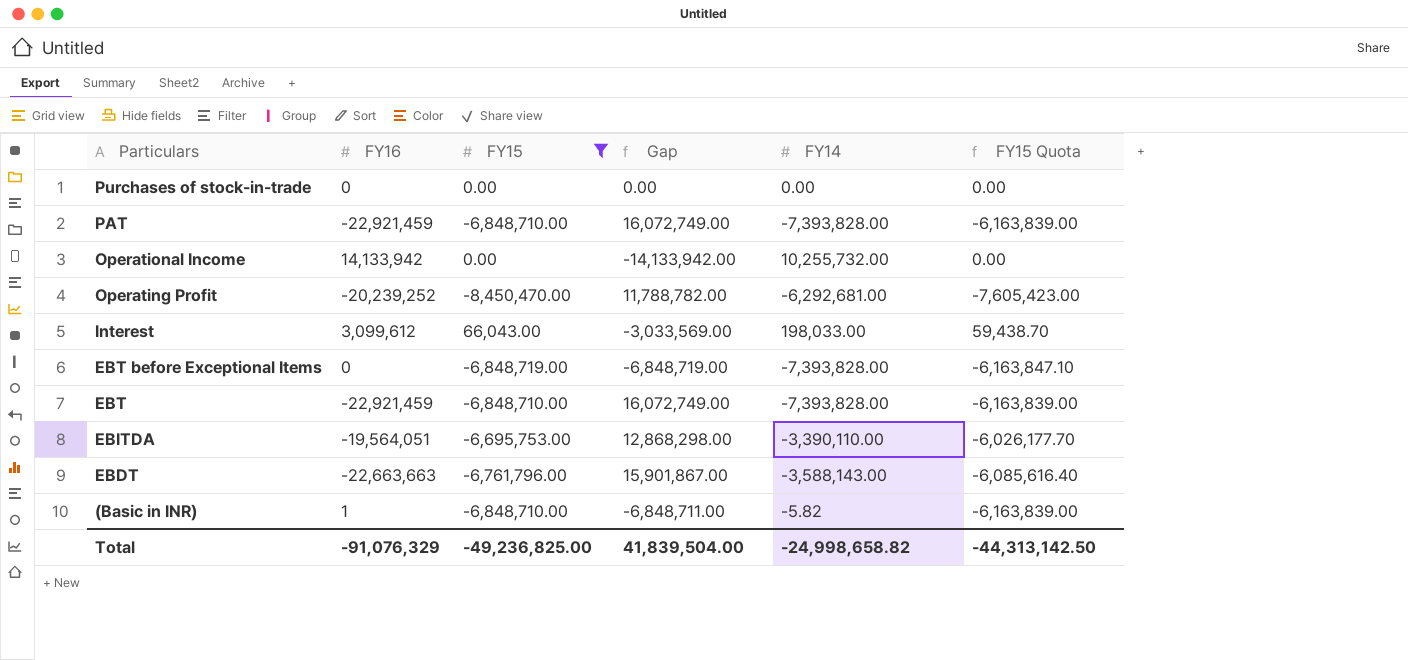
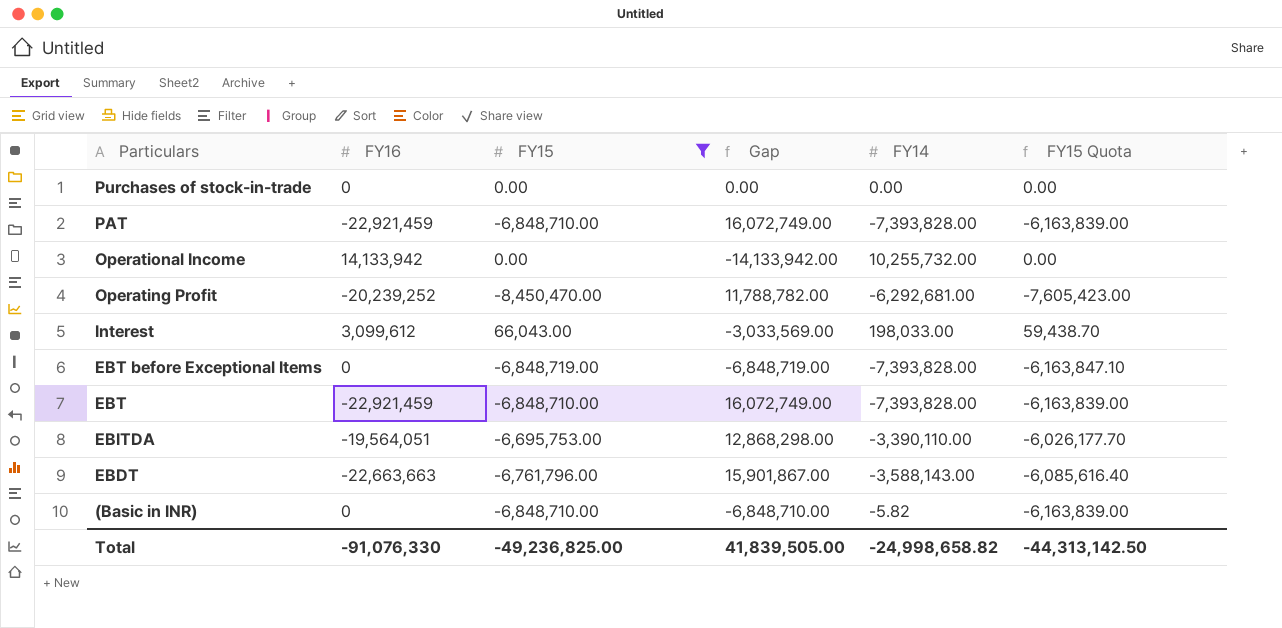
(Basic in INR) | FY16: 1 -> 0
(Basic in INR) | Gap: -6,848,711.00 -> -6,848,710.00
Total | FY16: -91,076,329 -> -91,076,330
Total | Gap: 41,839,504.00 -> 41,839,505.00

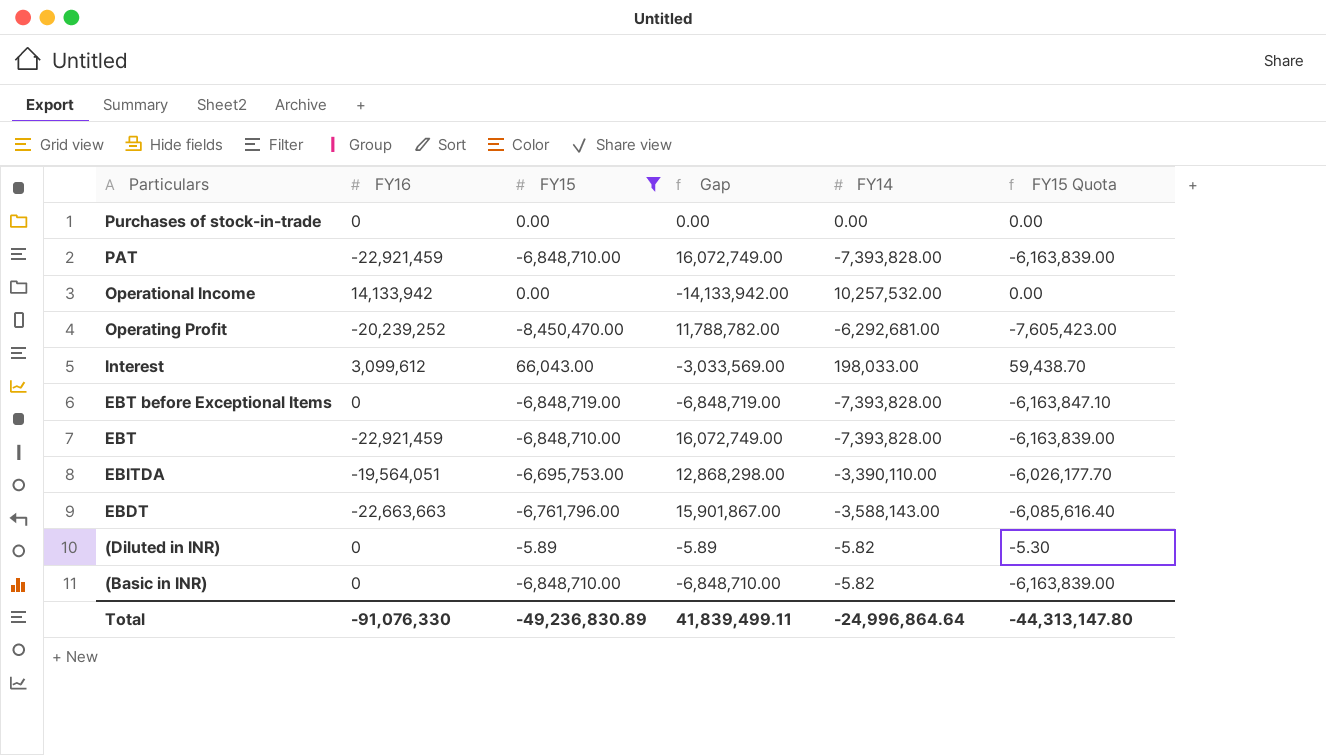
Operational Income | FY14: 10,255,732.00 -> 10,257,532.00
row (Diluted in INR): none -> 0 | -5.89 | -5.89 | -5.82 | -5.30
Total | FY15: -49,236,825.00 -> -49,236,830.89
Total | Gap: 41,839,505.00 -> 41,839,499.11
Total | FY14: -24,998,658.82 -> -24,996,864.64
Total | FY15 Quota: -44,313,142.50 -> -44,313,147.80

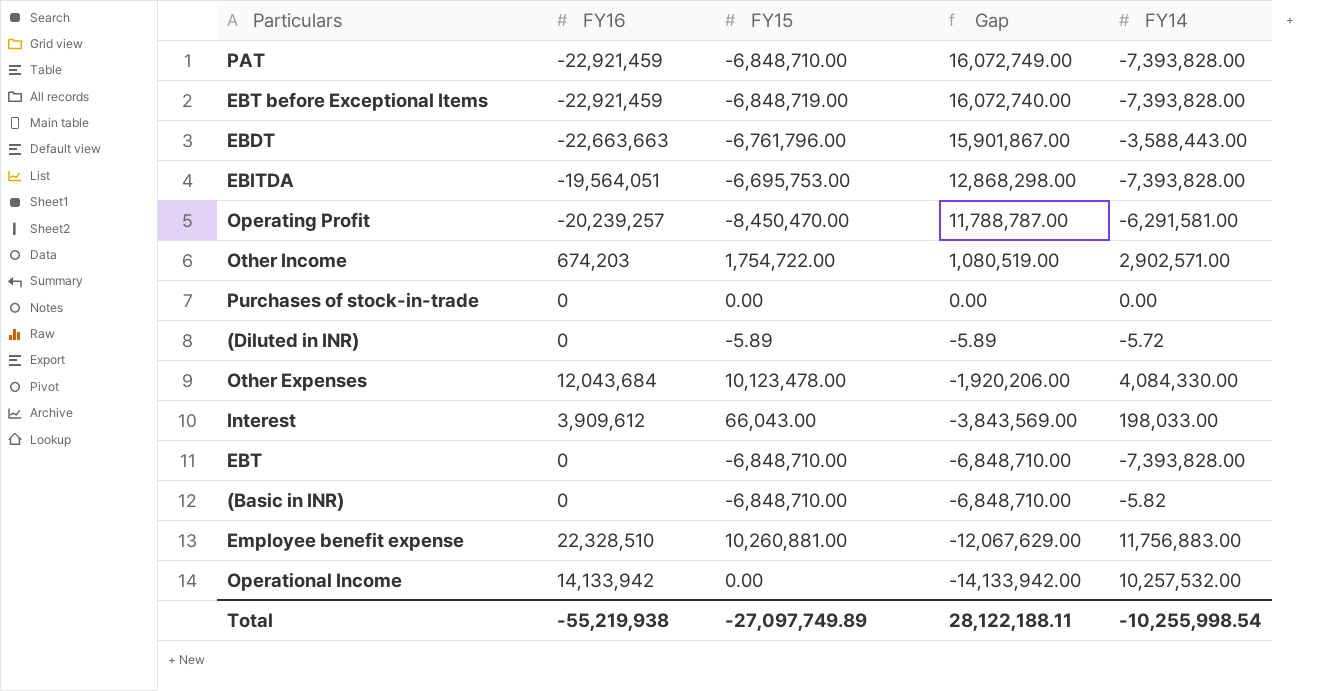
filter: FY15 <= 66,043.00 -> none
row order: Particulars descending -> Gap descending
column FY15 Quota | formula: [FY15] * 0.9 -> none
EBT before Exceptional Items | FY16: 0 -> -22,921,459
EBT before Exceptional Items | Gap: -6,848,719.00 -> 16,072,740.00
EBDT | FY14: -3,588,143.00 -> -3,588,443.00
EBITDA | FY14: -3,390,110.00 -> -7,393,828.00
Operating Profit | FY16: -20,239,252 -> -20,239,257
Operating Profit | Gap: 11,788,782.00 -> 11,788,787.00
Operating Profit | FY14: -6,292,681.00 -> -6,291,581.00
(Diluted in INR) | FY14: -5.82 -> -5.72
Interest | FY16: 3,099,612 -> 3,909,612
Interest | Gap: -3,033,569.00 -> -3,843,569.00
EBT | FY16: -22,921,459 -> 0
EBT | Gap: 16,072,749.00 -> -6,848,710.00
Total | FY16: -91,076,330 -> -55,219,938
Total | FY15: -49,236,830.89 -> -27,097,749.89
Total | Gap: 41,839,499.11 -> 28,122,188.11
Total | FY14: -24,996,864.64 -> -10,255,998.54

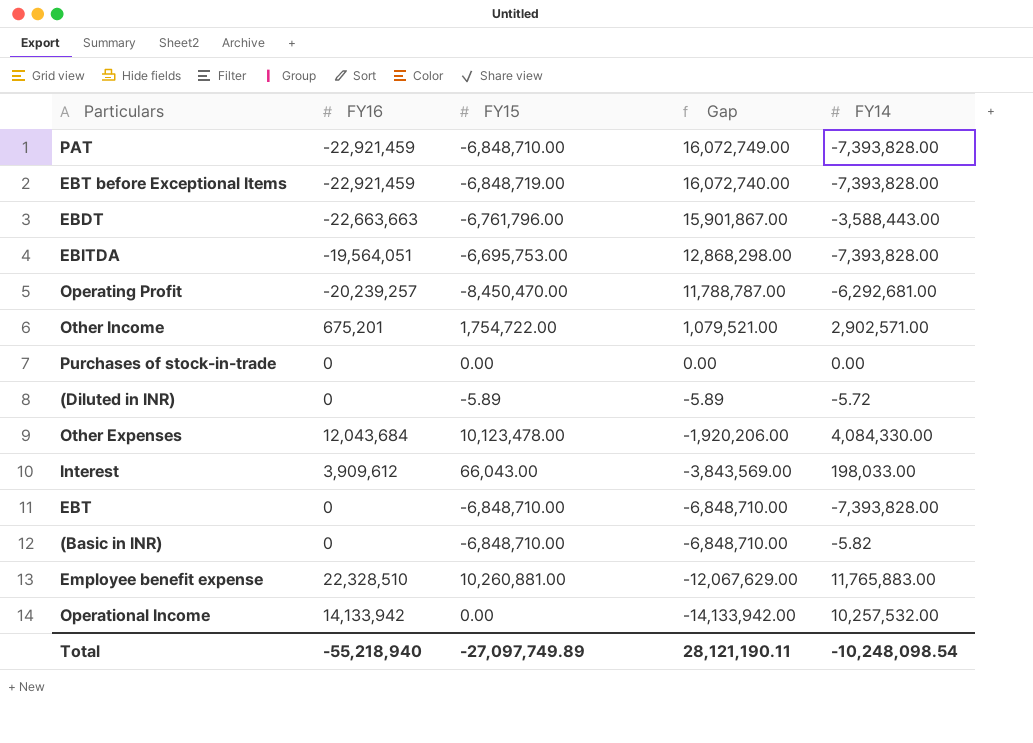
Operating Profit | FY14: -6,291,581.00 -> -6,292,681.00
Other Income | FY16: 674,203 -> 675,201
Other Income | Gap: 1,080,519.00 -> 1,079,521.00
Employee benefit expense | FY14: 11,756,883.00 -> 11,765,883.00
Total | FY16: -55,219,938 -> -55,218,940
Total | Gap: 28,122,188.11 -> 28,121,190.11
Total | FY14: -10,255,998.54 -> -10,248,098.54

